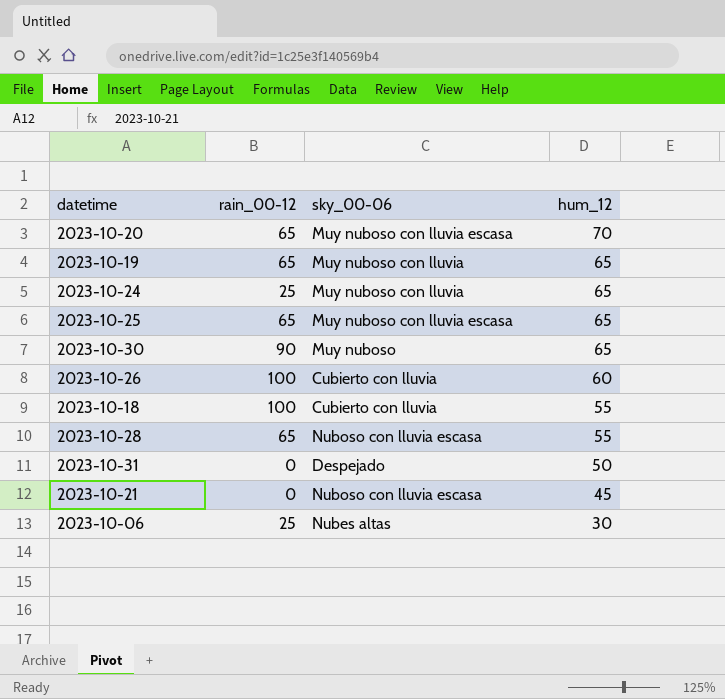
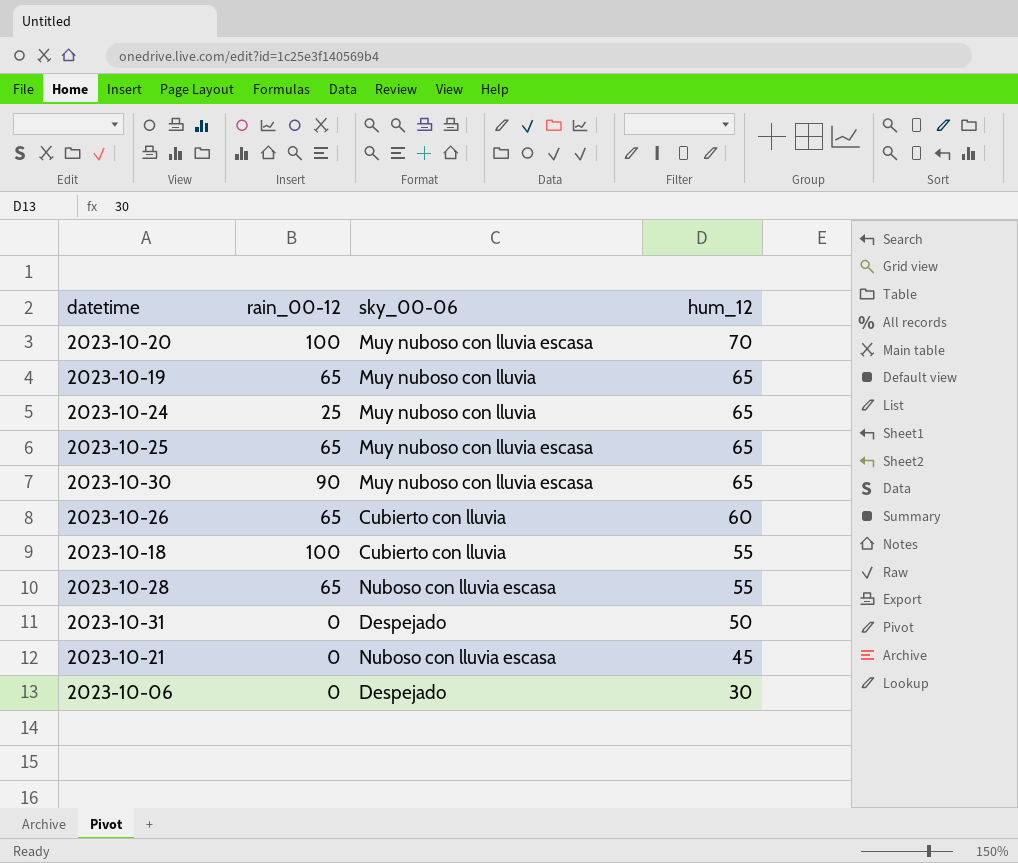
2023-10-20 | rain_00-12: 65 -> 100
2023-10-30 | sky_00-06: Muy nuboso -> Muy nuboso con lluvia escasa
2023-10-26 | rain_00-12: 100 -> 65
2023-10-06 | rain_00-12: 25 -> 0
2023-10-06 | sky_00-06: Nubes altas -> Despejado

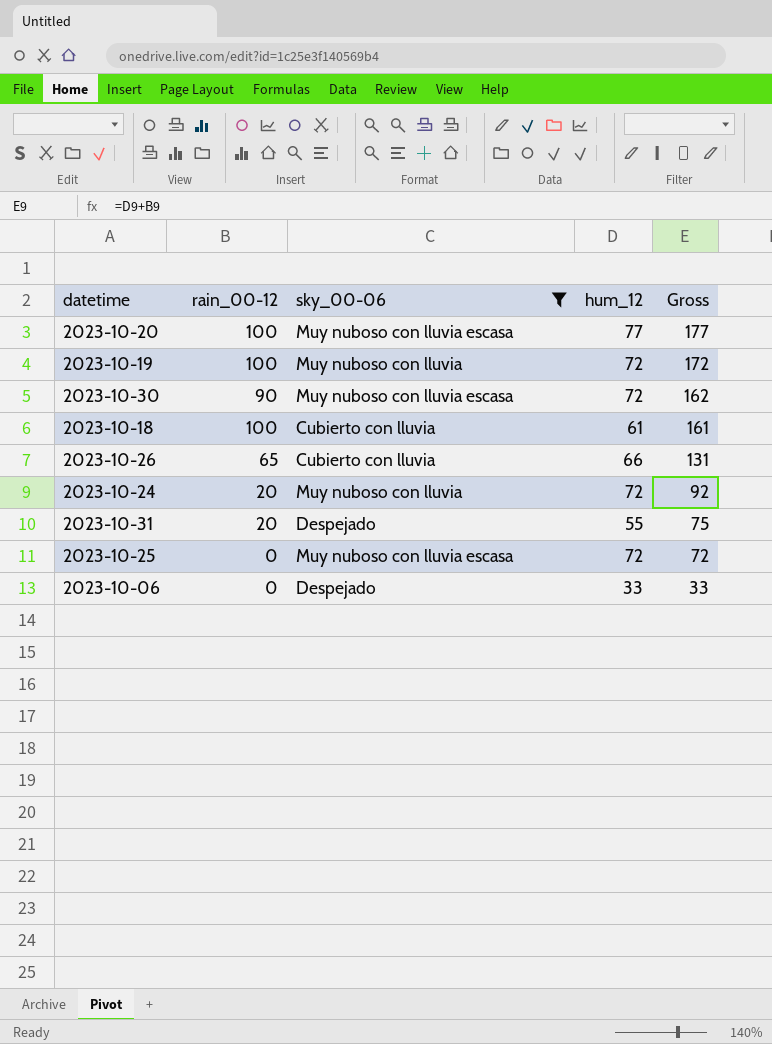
filter: none -> sky_00-06 != Nuboso con lluvia escasa
row order: hum_12 descending -> Gross descending
column Gross | formula: none -> [rain_00-12] + [hum_12]
2023-10-20 | hum_12: 70 -> 77
2023-10-19 | rain_00-12: 65 -> 100
2023-10-19 | hum_12: 65 -> 72
2023-10-30 | hum_12: 65 -> 72
2023-10-18 | hum_12: 55 -> 61
2023-10-26 | hum_12: 60 -> 66
2023-10-24 | rain_00-12: 25 -> 20
2023-10-24 | hum_12: 65 -> 72
2023-10-31 | rain_00-12: 0 -> 20
2023-10-31 | hum_12: 50 -> 55
2023-10-25 | rain_00-12: 65 -> 0
2023-10-25 | hum_12: 65 -> 72
2023-10-06 | hum_12: 30 -> 33

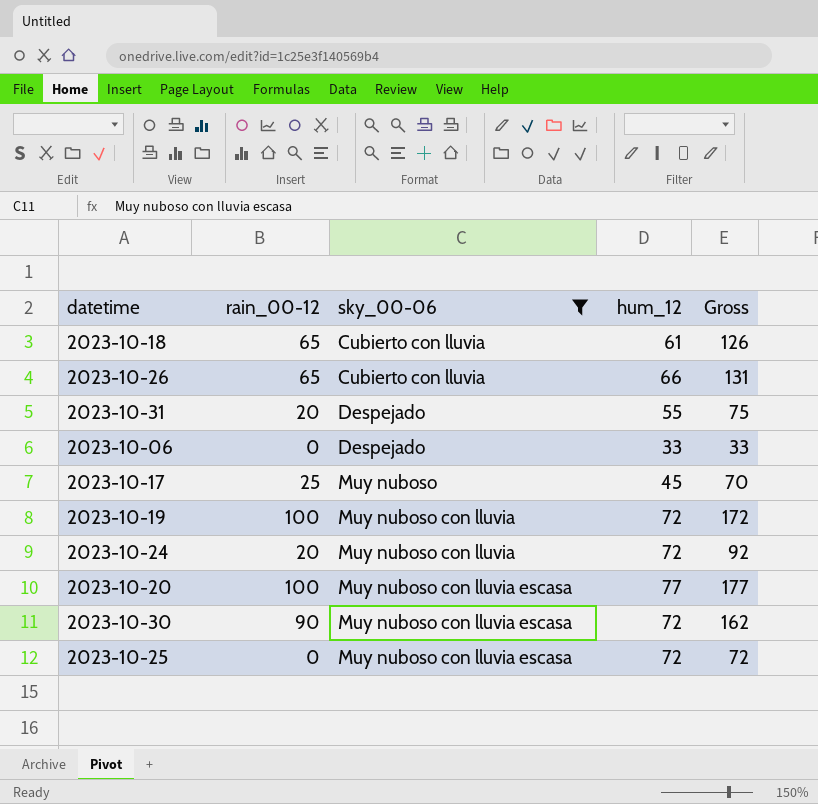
row order: Gross descending -> sky_00-06 ascending
2023-10-18 | rain_00-12: 100 -> 65
2023-10-18 | Gross: 161 -> 126
row 2023-10-17: none -> 25 | Muy nuboso | 45 | 70

